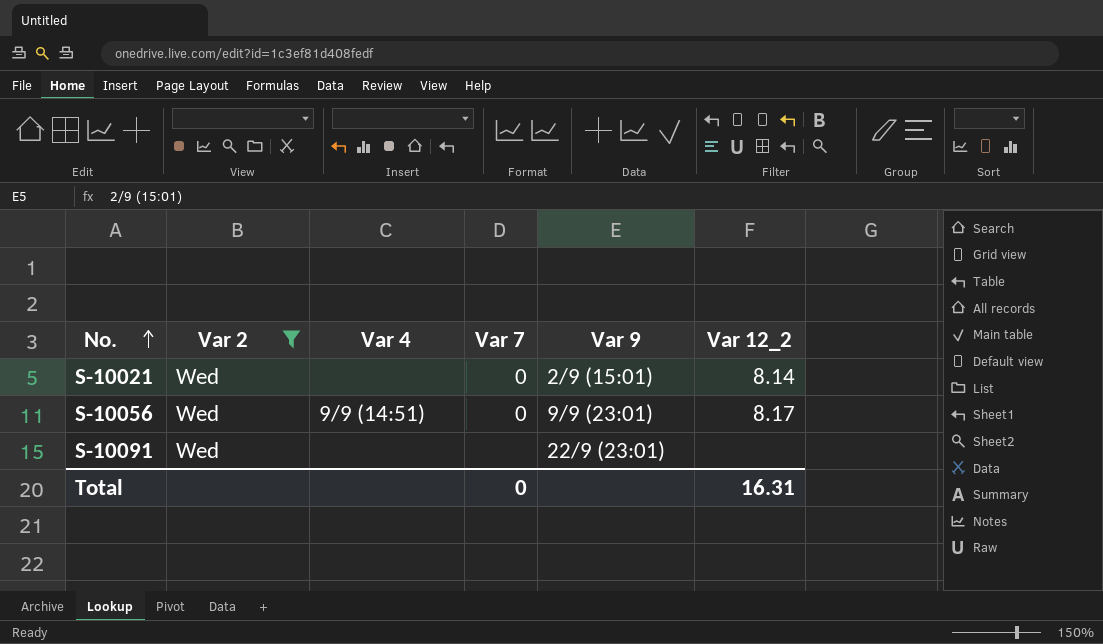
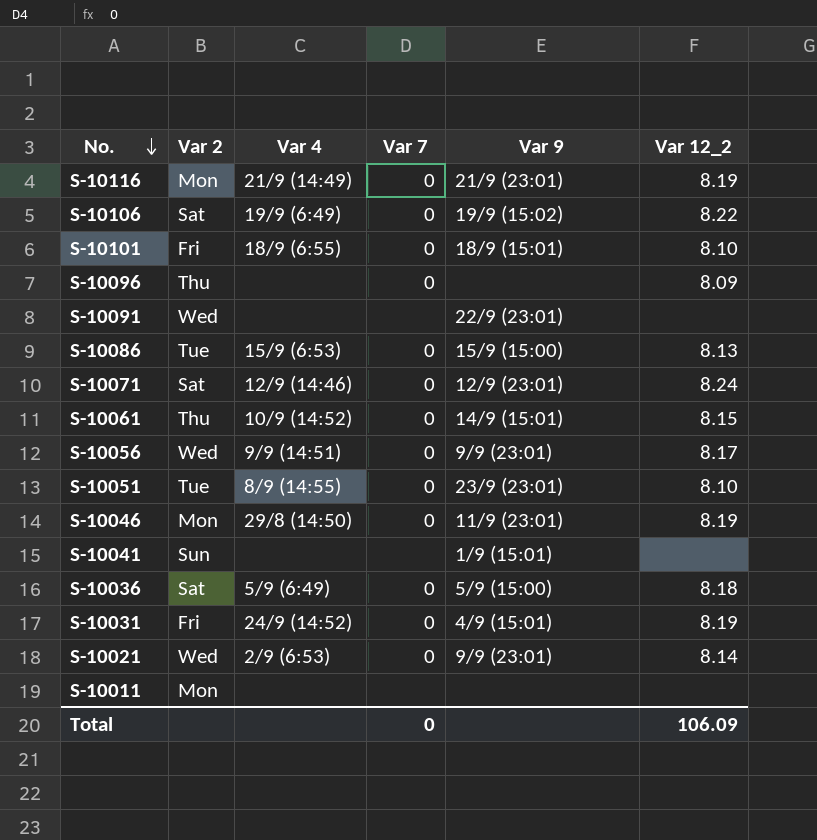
filter: Var 2 = Wed -> none
row order: No. ascending -> No. descending
S-10021 | Var 4: none -> 2/9 (6:53)
S-10021 | Var 9: 2/9 (15:01) -> 9/9 (23:01)
Total | Var 12_2: 16.31 -> 106.09

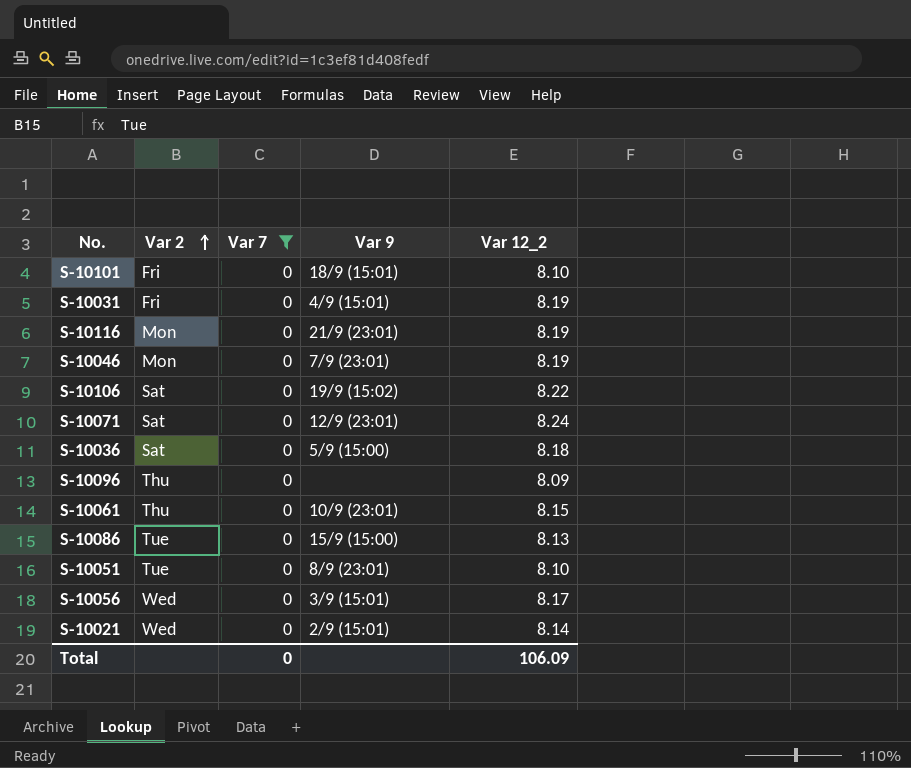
filter: none -> Var 7 = 0
row order: No. descending -> Var 2 ascending
column Var 4 | position: 3 -> none
S-10046 | Var 9: 11/9 (23:01) -> 7/9 (23:01)
S-10061 | Var 9: 14/9 (15:01) -> 10/9 (23:01)
S-10051 | Var 9: 23/9 (23:01) -> 8/9 (23:01)
S-10056 | Var 9: 9/9 (23:01) -> 3/9 (15:01)
S-10021 | Var 9: 9/9 (23:01) -> 2/9 (15:01)

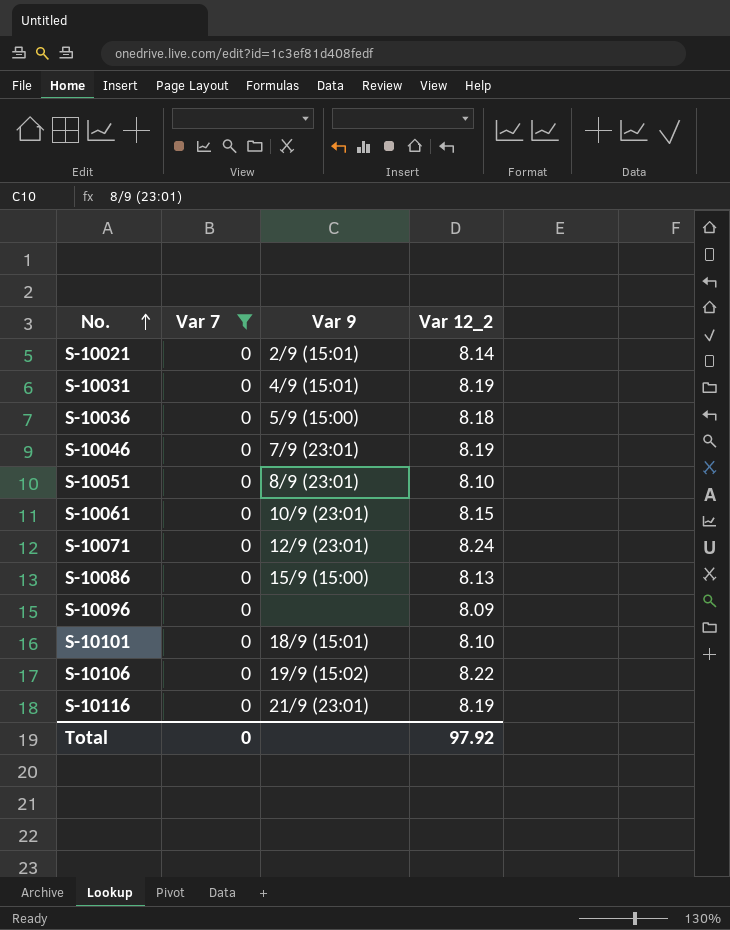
row order: Var 2 ascending -> No. ascending
column Var 2 | position: 2 -> none
row S-10056: Wed | 0 | 3/9 (15:01) | 8.17 -> none
Total | Var 12_2: 106.09 -> 97.92

